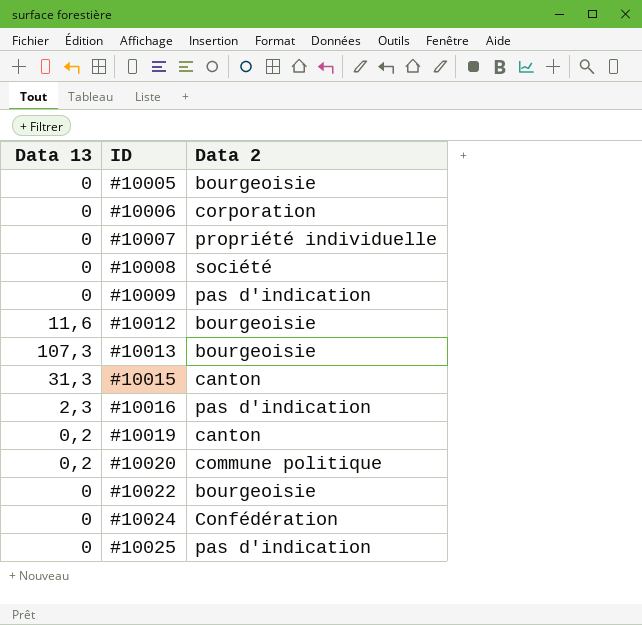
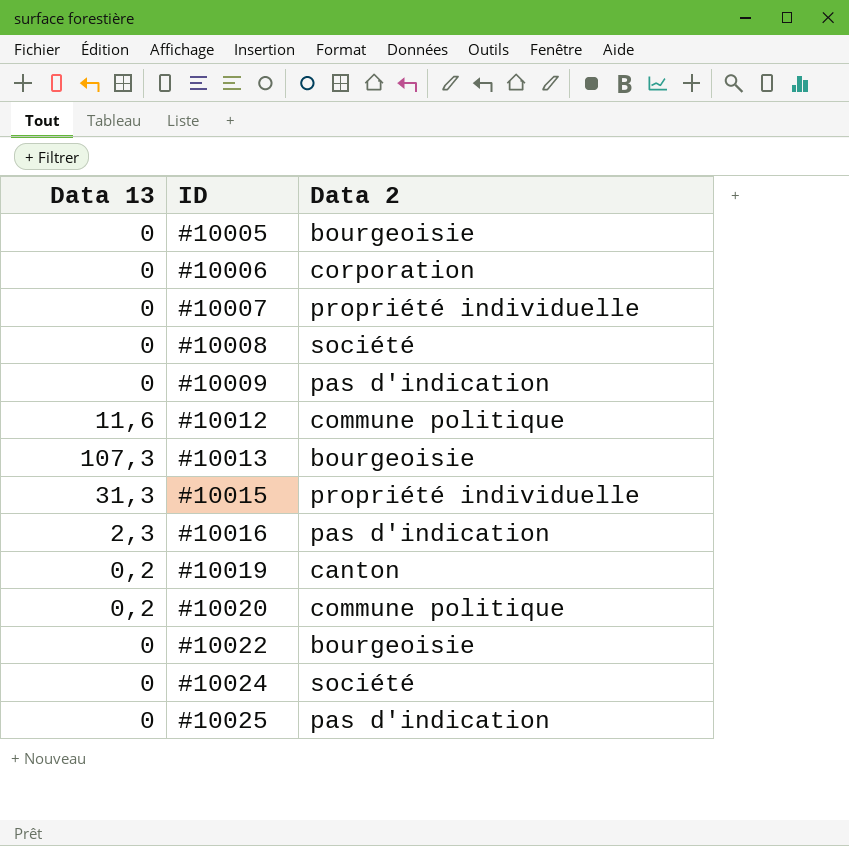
#10012 | Data 2: bourgeoisie -> commune politique
#10015 | Data 2: canton -> propriété individuelle
#10024 | Data 2: Confédération -> société

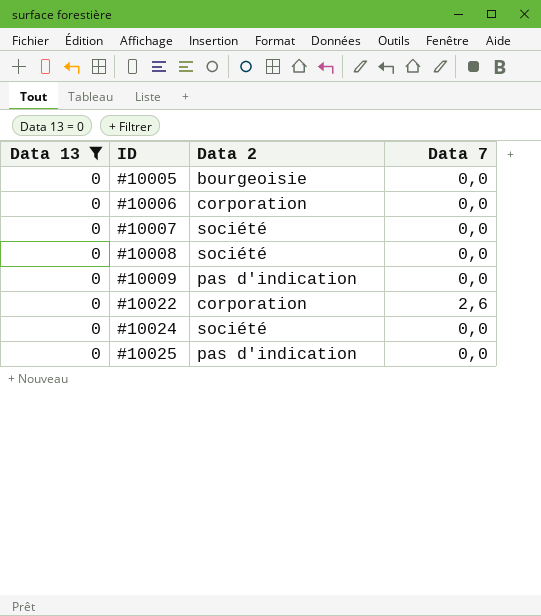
filter: none -> Data 13 = 0
column Data 7 | position: none -> 4
#10007 | Data 2: propriété individuelle -> société
#10022 | Data 2: bourgeoisie -> corporation

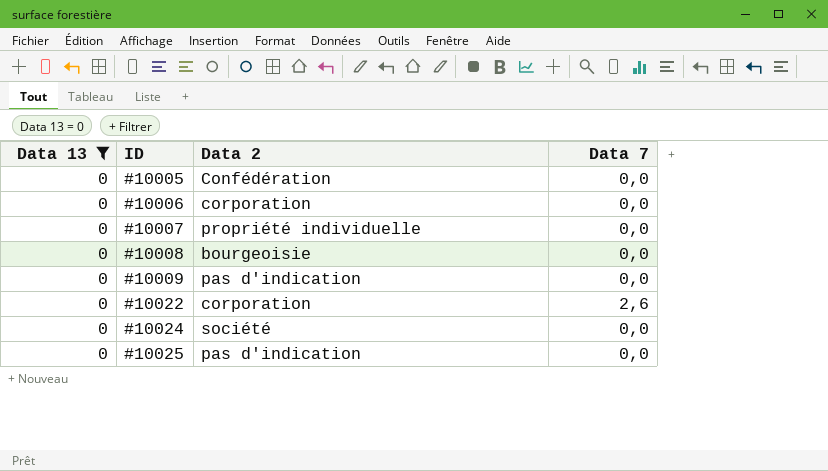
#10005 | Data 2: bourgeoisie -> Confédération
#10007 | Data 2: société -> propriété individuelle
#10008 | Data 2: société -> bourgeoisie

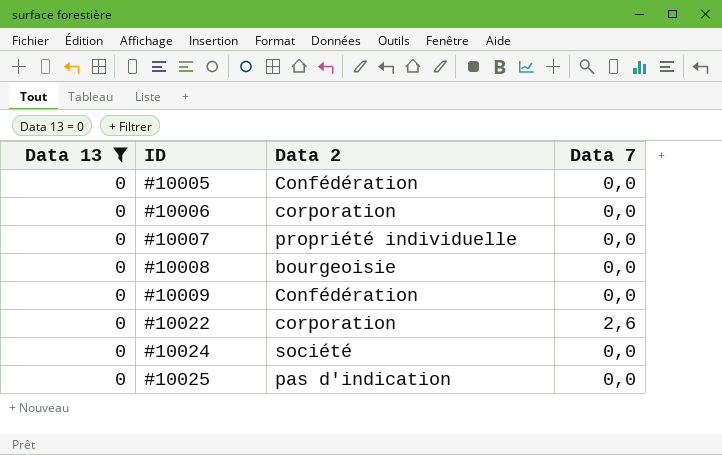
#10009 | Data 2: pas d'indication -> Confédération

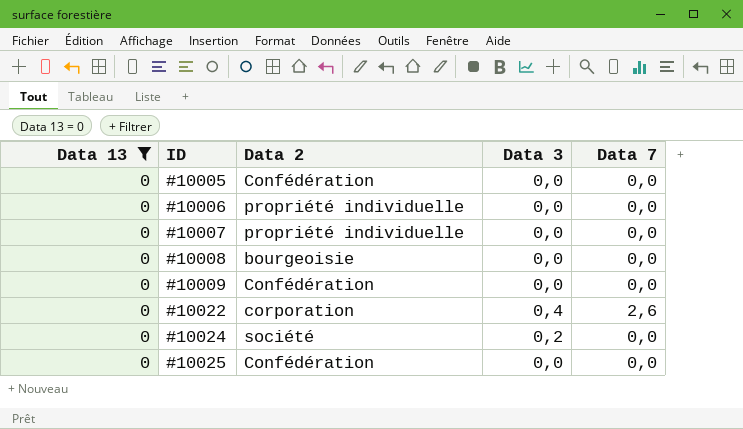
column Data 3 | position: none -> 4
#10006 | Data 2: corporation -> propriété individuelle
#10025 | Data 2: pas d'indication -> Confédération

